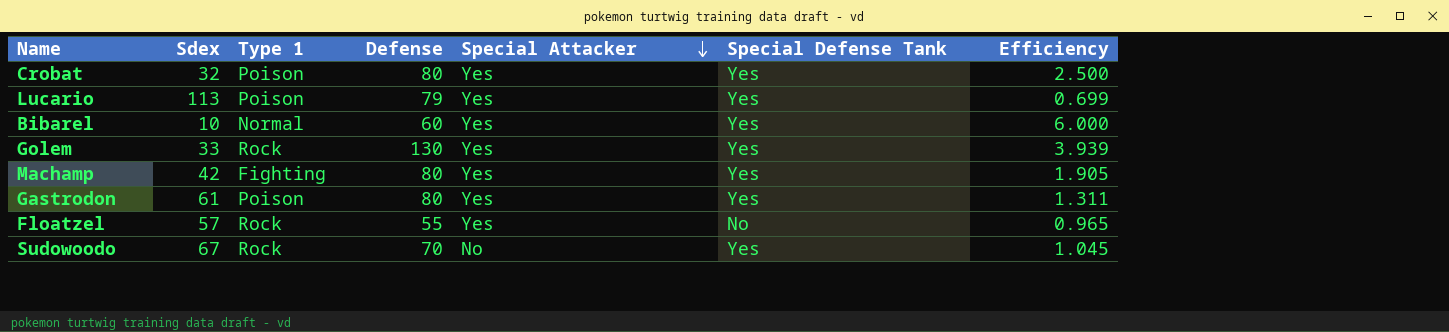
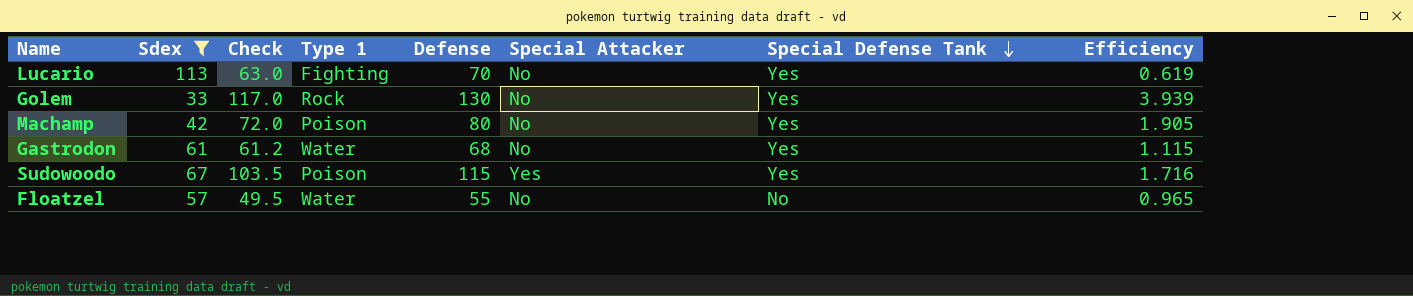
filter: none -> Sdex >= 33
row order: Special Attacker descending -> Special Defense Tank descending
column Check | formula: none -> [Defense] * 0.9
Lucario | Type 1: Poison -> Fighting
Lucario | Defense: 79 -> 70
Lucario | Special Attacker: Yes -> No
Lucario | Efficiency: 0.699 -> 0.619
Golem | Special Attacker: Yes -> No
Machamp | Type 1: Fighting -> Poison
Machamp | Special Attacker: Yes -> No
Gastrodon | Type 1: Poison -> Water
Gastrodon | Defense: 80 -> 68
Gastrodon | Special Attacker: Yes -> No
Gastrodon | Efficiency: 1.311 -> 1.115
Sudowoodo | Type 1: Rock -> Poison
Sudowoodo | Defense: 70 -> 115
Sudowoodo | Special Attacker: No -> Yes
Sudowoodo | Efficiency: 1.045 -> 1.716
Floatzel | Type 1: Rock -> Water
Floatzel | Special Attacker: Yes -> No

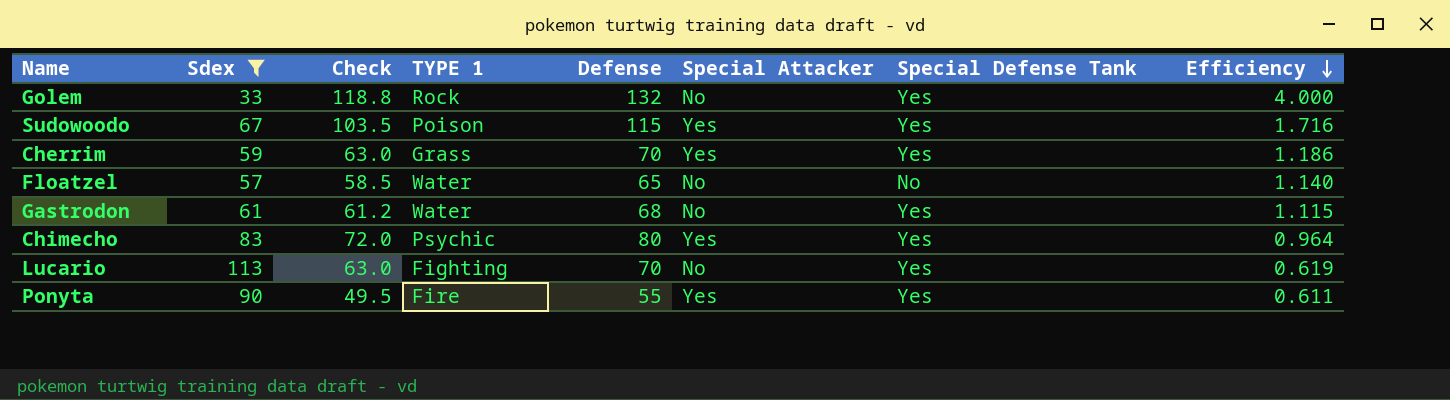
row order: Special Defense Tank descending -> Efficiency descending
column name: Type 1 -> TYPE 1
row Machamp: 42 | 72.0 | Poison | 80 | No | Yes | 1.905 -> none
Golem | Check: 117.0 -> 118.8
Golem | Defense: 130 -> 132
Golem | Efficiency: 3.939 -> 4.000
row Cherrim: none -> 59 | 63.0 | Grass | 70 | Yes | Yes | 1.186
Floatzel | Check: 49.5 -> 58.5
Floatzel | Defense: 55 -> 65
Floatzel | Efficiency: 0.965 -> 1.140
row Chimecho: none -> 83 | 72.0 | Psychic | 80 | Yes | Yes | 0.964
row Ponyta: none -> 90 | 49.5 | Fire | 55 | Yes | Yes | 0.611

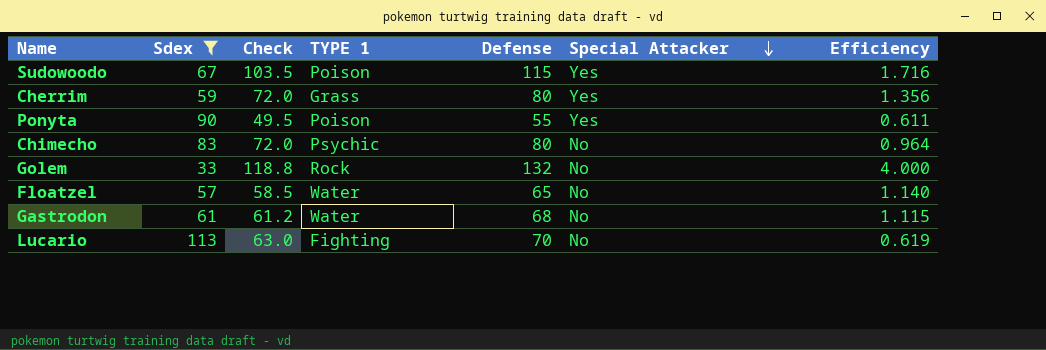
row order: Efficiency descending -> Special Attacker descending
column Special Defense Tank | position: 7 -> none
Cherrim | Check: 63.0 -> 72.0
Cherrim | Defense: 70 -> 80
Cherrim | Efficiency: 1.186 -> 1.356
Ponyta | TYPE 1: Fire -> Poison
Chimecho | Special Attacker: Yes -> No

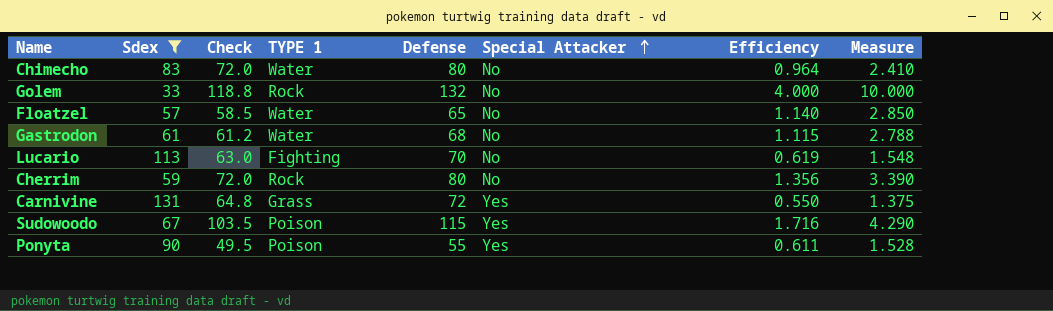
row order: Special Attacker descending -> Special Attacker ascending
column Measure | formula: none -> [Efficiency] * 2.5
Chimecho | TYPE 1: Psychic -> Water
Cherrim | TYPE 1: Grass -> Rock
Cherrim | Special Attacker: Yes -> No
row Carnivine: none -> 131 | 64.8 | Grass | 72 | Yes | 0.550 | 1.375

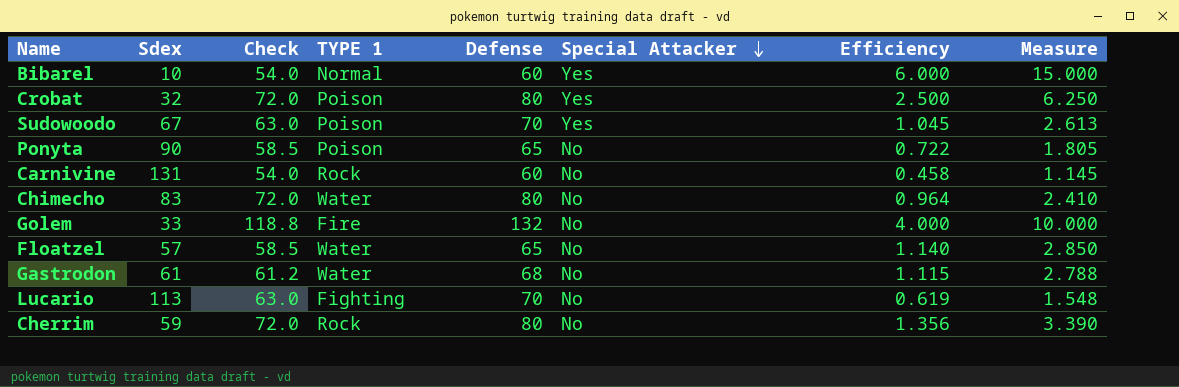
filter: Sdex >= 33 -> none
row order: Special Attacker ascending -> Special Attacker descending
Sudowoodo | Check: 103.5 -> 63.0
Sudowoodo | Defense: 115 -> 70
Sudowoodo | Efficiency: 1.716 -> 1.045
Sudowoodo | Measure: 4.290 -> 2.613
Ponyta | Check: 49.5 -> 58.5
Ponyta | Defense: 55 -> 65
Ponyta | Special Attacker: Yes -> No
Ponyta | Efficiency: 0.611 -> 0.722
Ponyta | Measure: 1.528 -> 1.805
Carnivine | Check: 64.8 -> 54.0
Carnivine | TYPE 1: Grass -> Rock
Carnivine | Defense: 72 -> 60
Carnivine | Special Attacker: Yes -> No
Carnivine | Efficiency: 0.550 -> 0.458
Carnivine | Measure: 1.375 -> 1.145
Golem | TYPE 1: Rock -> Fire

